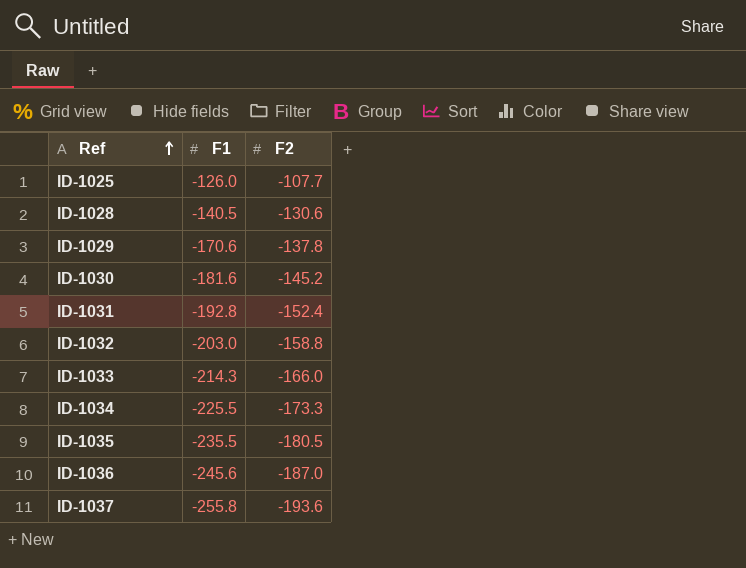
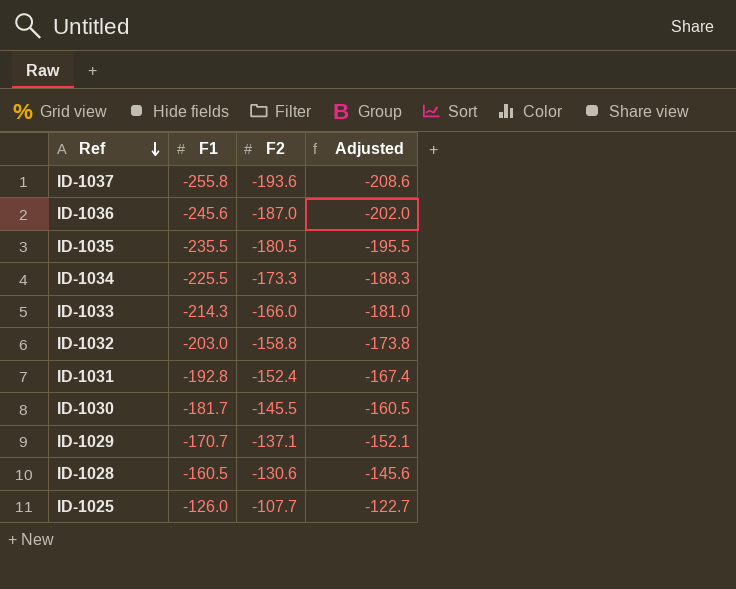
row order: Ref ascending -> Ref descending
column Adjusted | formula: none -> [F2] - 15
ID-1030 | F1: -181.6 -> -181.7
ID-1030 | F2: -145.2 -> -145.5
ID-1029 | F1: -170.6 -> -170.7
ID-1029 | F2: -137.8 -> -137.1
ID-1028 | F1: -140.5 -> -160.5

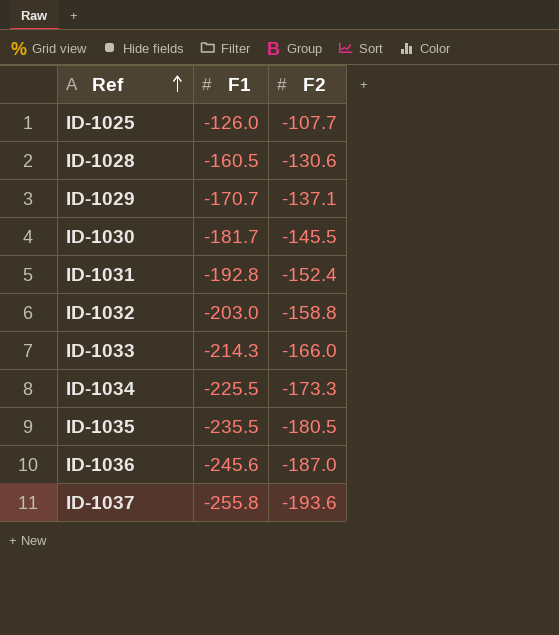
row order: Ref descending -> Ref ascending
column Adjusted | formula: [F2] - 15 -> none

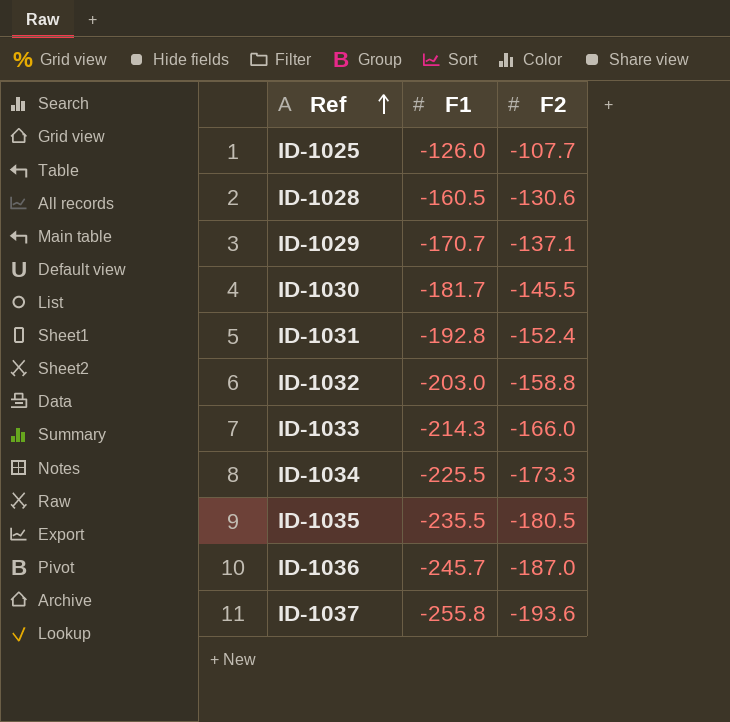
ID-1036 | F1: -245.6 -> -245.7

